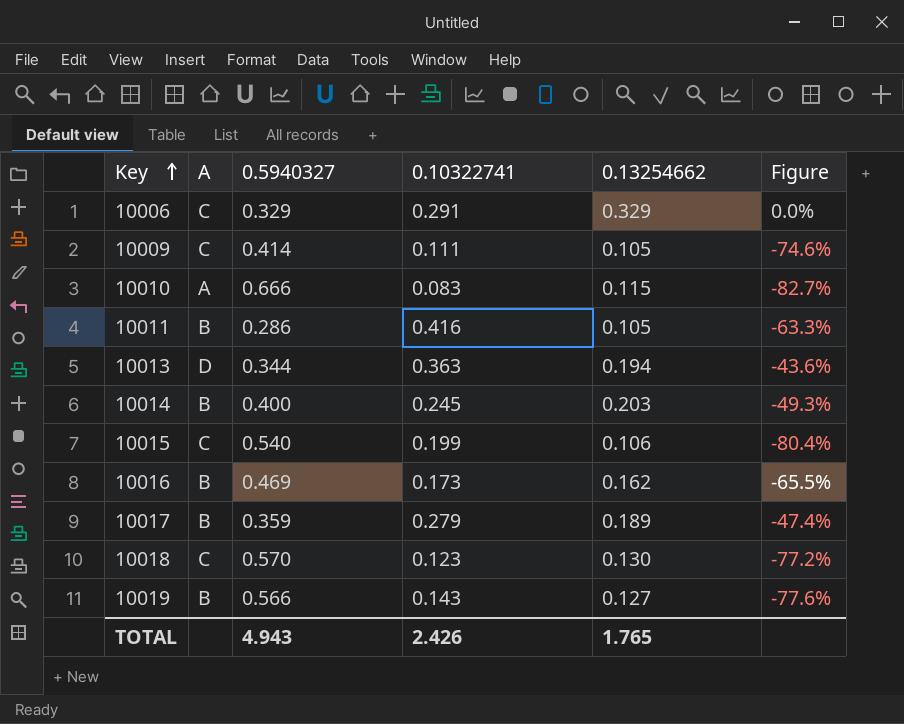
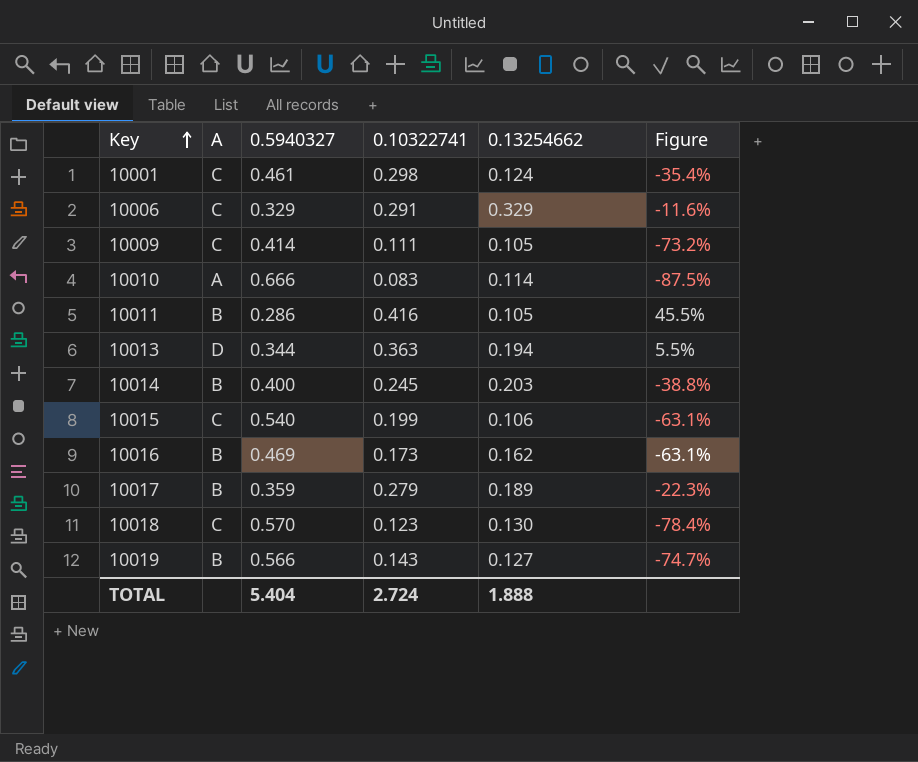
column Figure | formula: ([0.13254662] - [0.5940327]) / [0.5940327] -> ([0.10322741] - [0.5940327]) / [0.5940327]
row 10001: none -> C | 0.461 | 0.298 | 0.124 | -35.4%
10010 | 0.13254662: 0.115 -> 0.114
TOTAL | 0.5940327: 4.943 -> 5.404
TOTAL | 0.10322741: 2.426 -> 2.724
TOTAL | 0.13254662: 1.765 -> 1.888

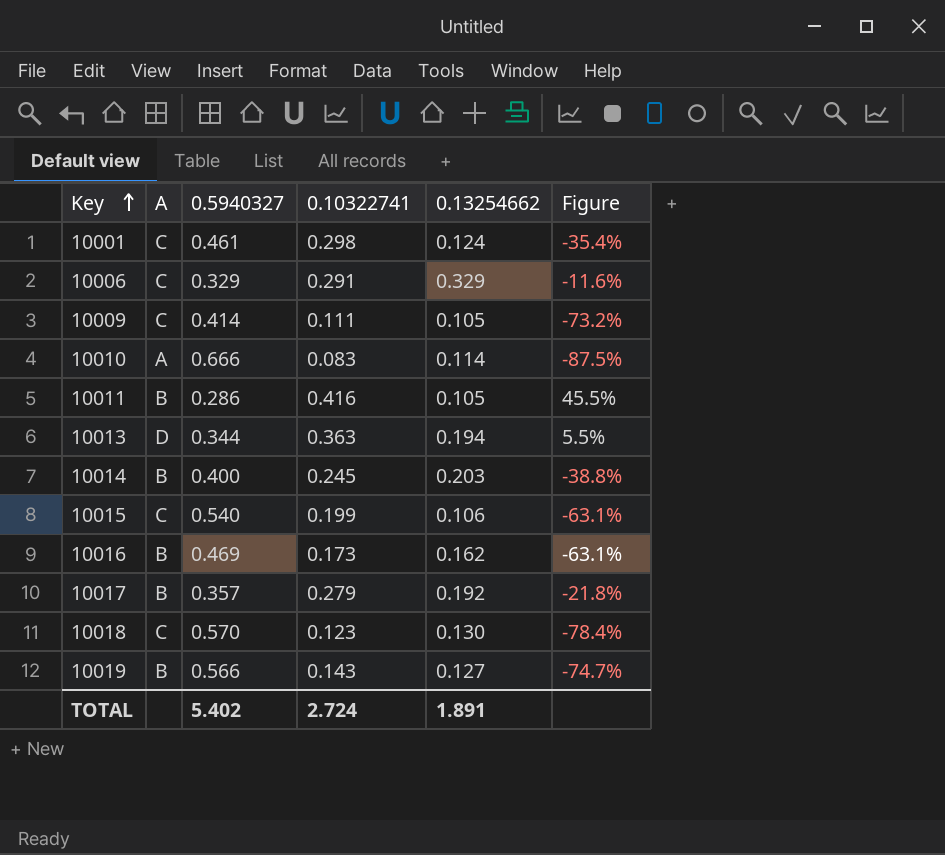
10017 | 0.5940327: 0.359 -> 0.357
10017 | 0.13254662: 0.189 -> 0.192
10017 | Figure: -22.3% -> -21.8%
TOTAL | 0.5940327: 5.404 -> 5.402
TOTAL | 0.13254662: 1.888 -> 1.891

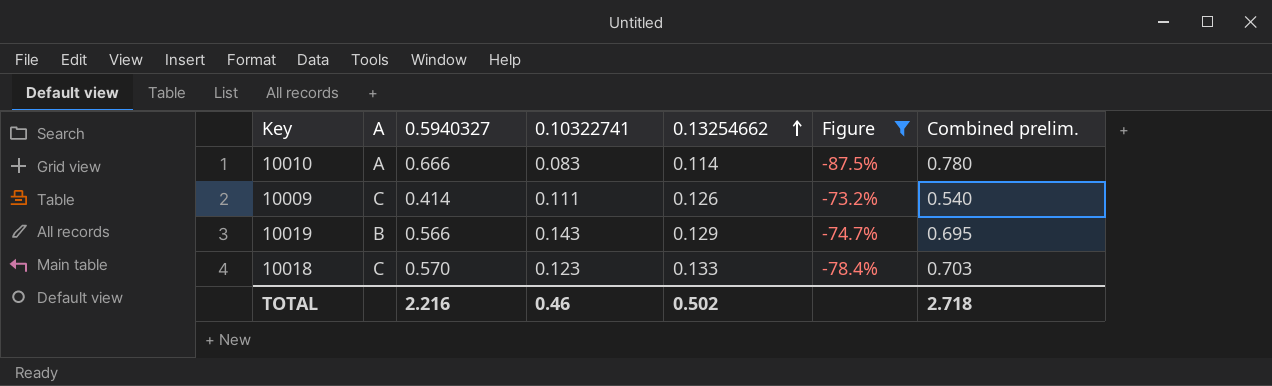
filter: none -> Figure <= -73.2%
row order: Key ascending -> 0.13254662 ascending
column Combined prelim. | formula: none -> [0.5940327] + [0.13254662]
10009 | 0.13254662: 0.105 -> 0.126
10019 | 0.13254662: 0.127 -> 0.129
10018 | 0.13254662: 0.130 -> 0.133
TOTAL | 0.5940327: 5.402 -> 2.216
TOTAL | 0.10322741: 2.724 -> 0.46
TOTAL | 0.13254662: 1.891 -> 0.502

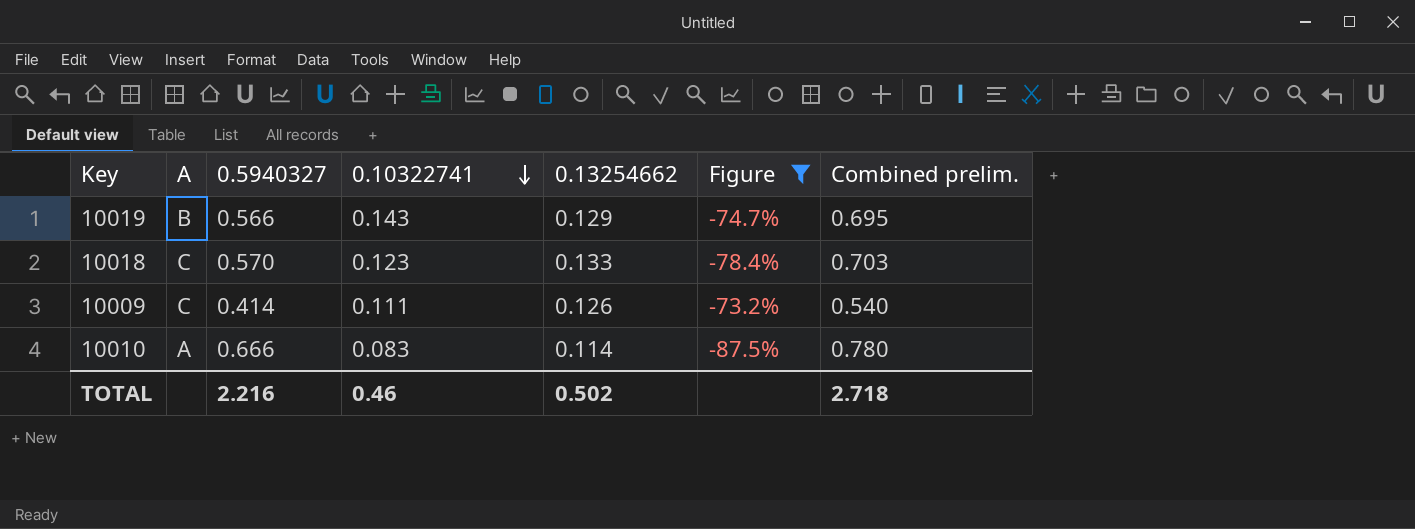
row order: 0.13254662 ascending -> 0.10322741 descending

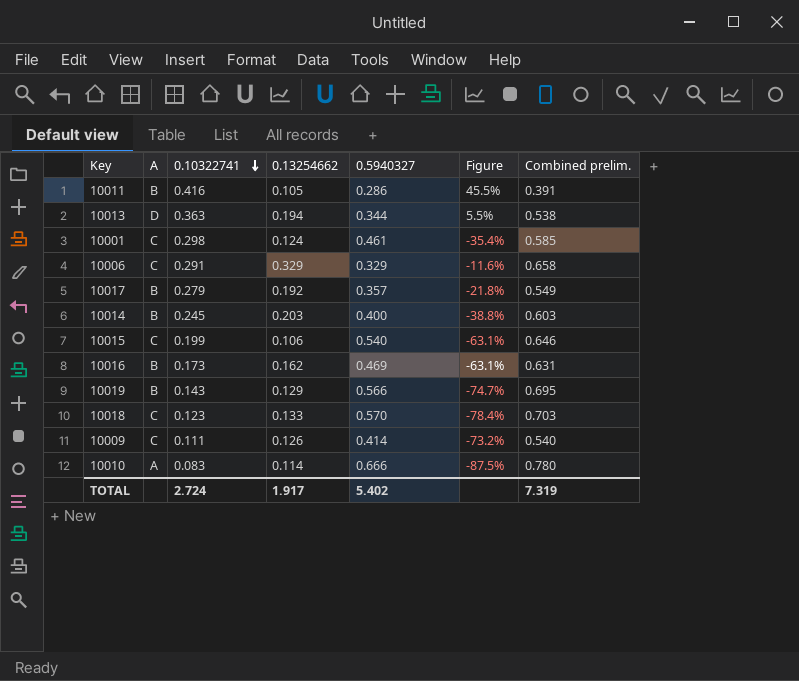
filter: Figure <= -73.2% -> none
column 0.5940327 | position: 3 -> 5
TOTAL | 0.10322741: 0.46 -> 2.724
TOTAL | 0.13254662: 0.502 -> 1.917
TOTAL | 0.5940327: 2.216 -> 5.402
TOTAL | Combined prelim.: 2.718 -> 7.319

